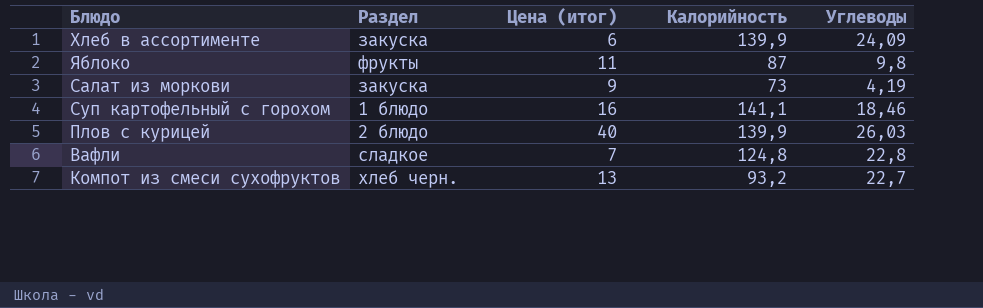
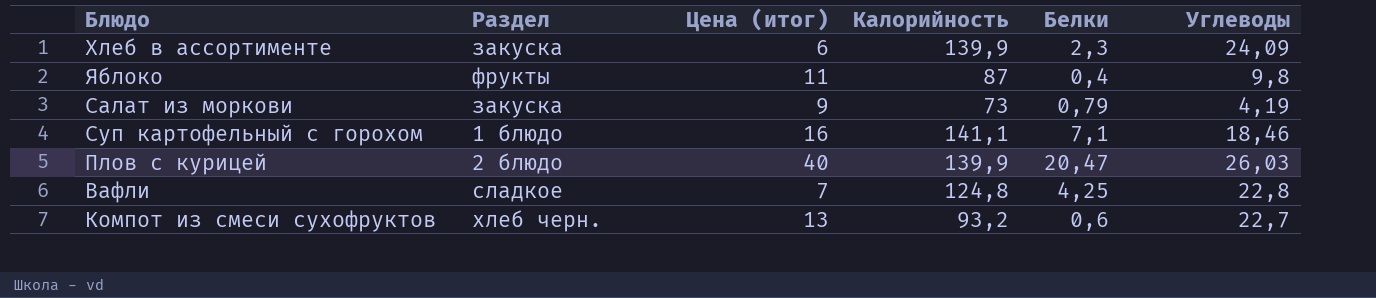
column Белки | position: none -> 5

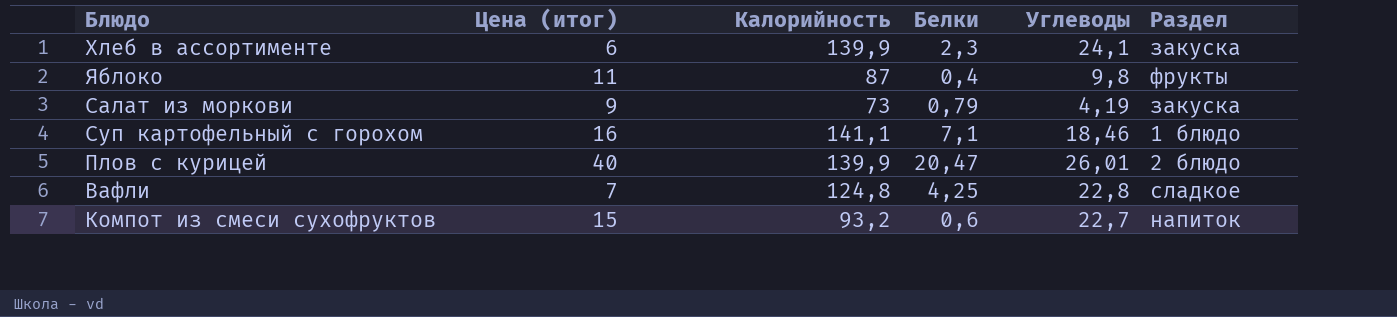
column Раздел | position: 2 -> 6
Хлеб в ассортименте | Углеводы: 24,09 -> 24,1
Плов с курицей | Углеводы: 26,03 -> 26,01
Компот из смеси сухофруктов | Цена (итог): 13 -> 15
Компот из смеси сухофруктов | Раздел: хлеб черн. -> напиток

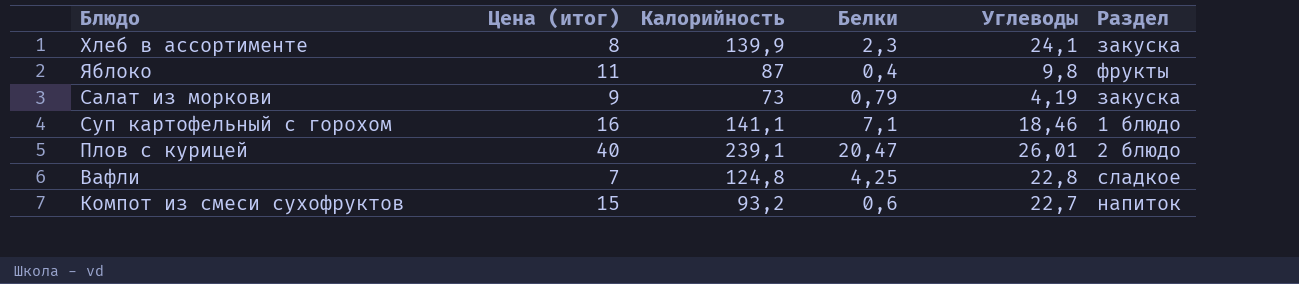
Хлеб в ассортименте | Цена (итог): 6 -> 8
Плов с курицей | Калорийность: 139,9 -> 239,1

